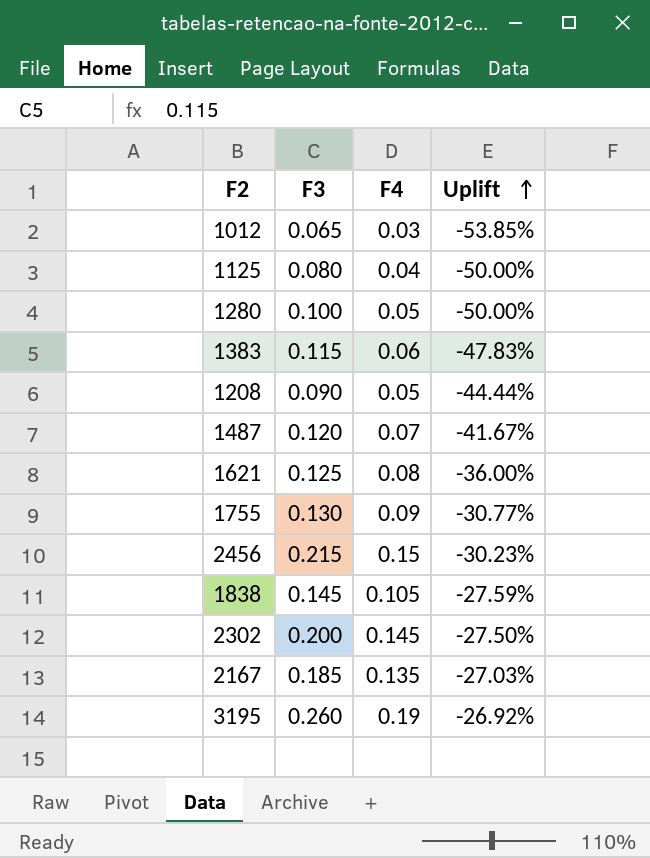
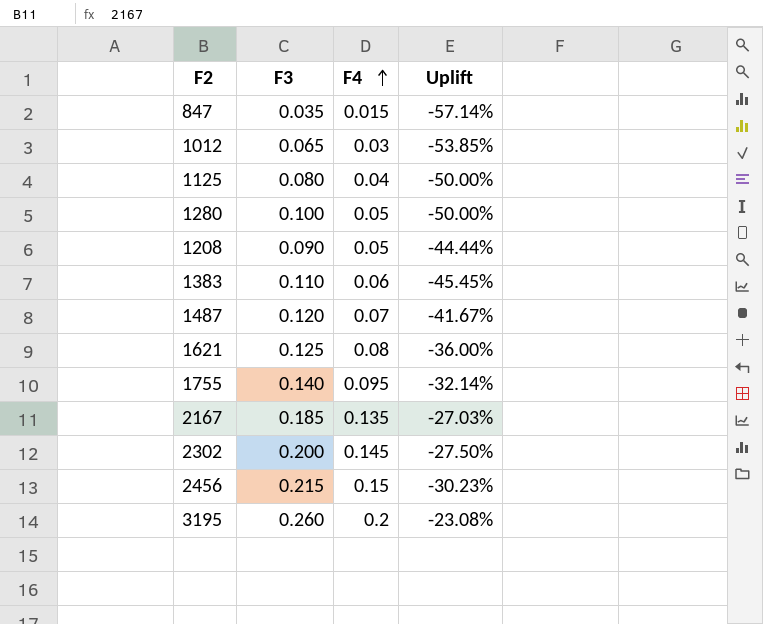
row order: Uplift ascending -> F4 ascending
row 1838: 0.145 | 0.105 | -27.59% -> none
row 847: none -> 0.035 | 0.015 | -57.14%
1383 | F3: 0.115 -> 0.110
1383 | Uplift: -47.83% -> -45.45%
1755 | F3: 0.130 -> 0.140
1755 | F4: 0.09 -> 0.095
1755 | Uplift: -30.77% -> -32.14%
3195 | F4: 0.19 -> 0.2
3195 | Uplift: -26.92% -> -23.08%

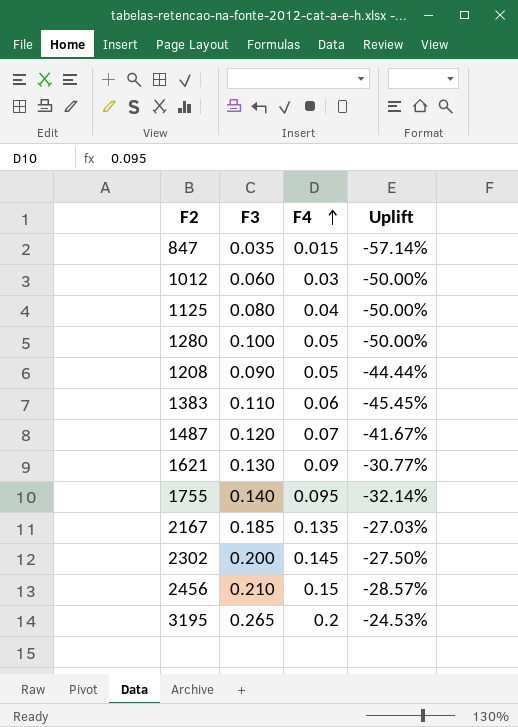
1012 | F3: 0.065 -> 0.060
1012 | Uplift: -53.85% -> -50.00%
1621 | F3: 0.125 -> 0.130
1621 | F4: 0.08 -> 0.09
1621 | Uplift: -36.00% -> -30.77%
2456 | F3: 0.215 -> 0.210
2456 | Uplift: -30.23% -> -28.57%
3195 | F3: 0.260 -> 0.265
3195 | Uplift: -23.08% -> -24.53%

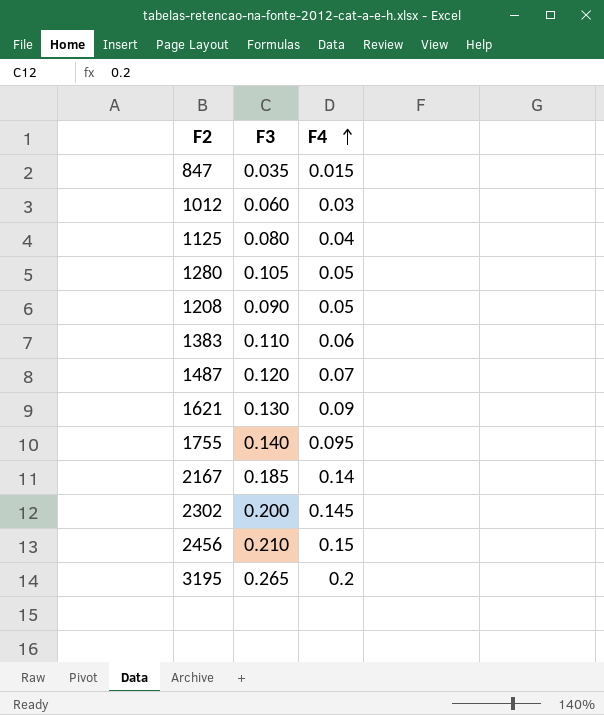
column Uplift | formula: ([F4] - [F3]) / [F3] -> none
1280 | F3: 0.100 -> 0.105
2167 | F4: 0.135 -> 0.14

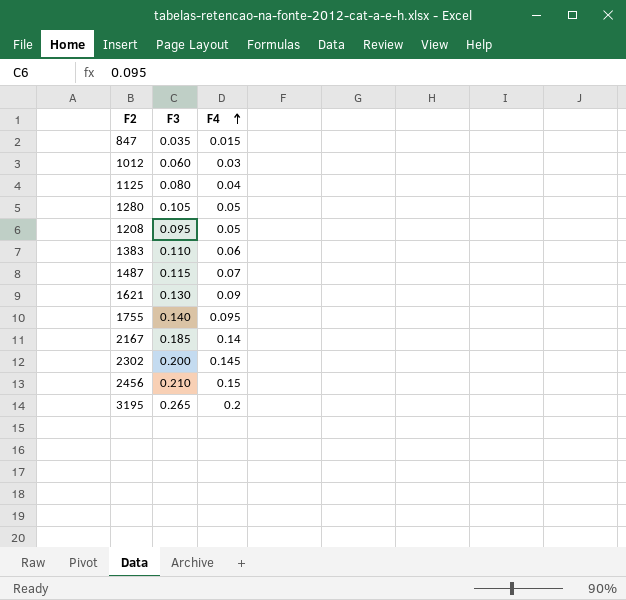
1208 | F3: 0.090 -> 0.095
1487 | F3: 0.120 -> 0.115

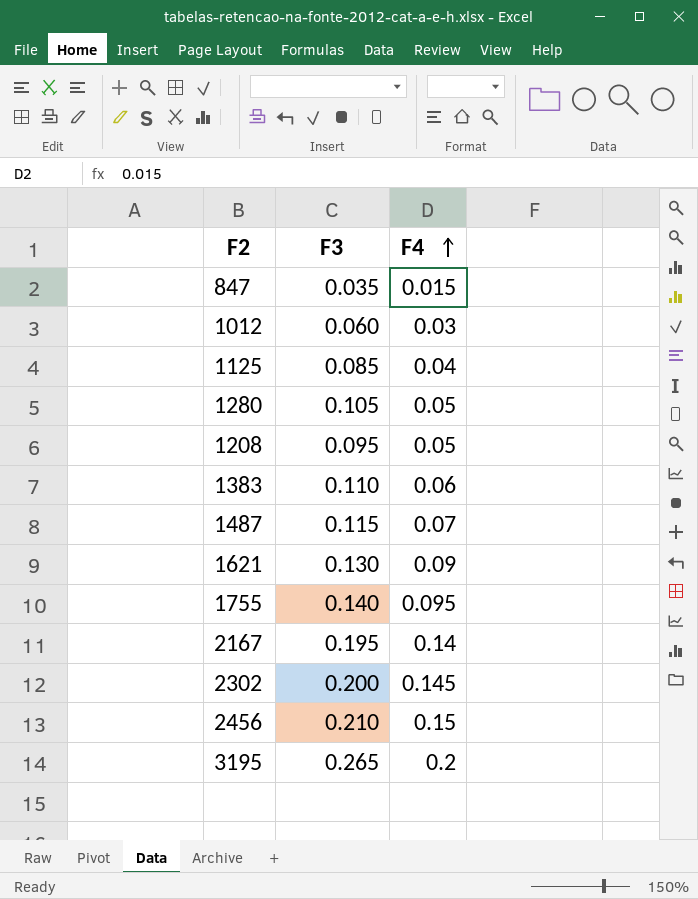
1125 | F3: 0.080 -> 0.085
2167 | F3: 0.185 -> 0.195

